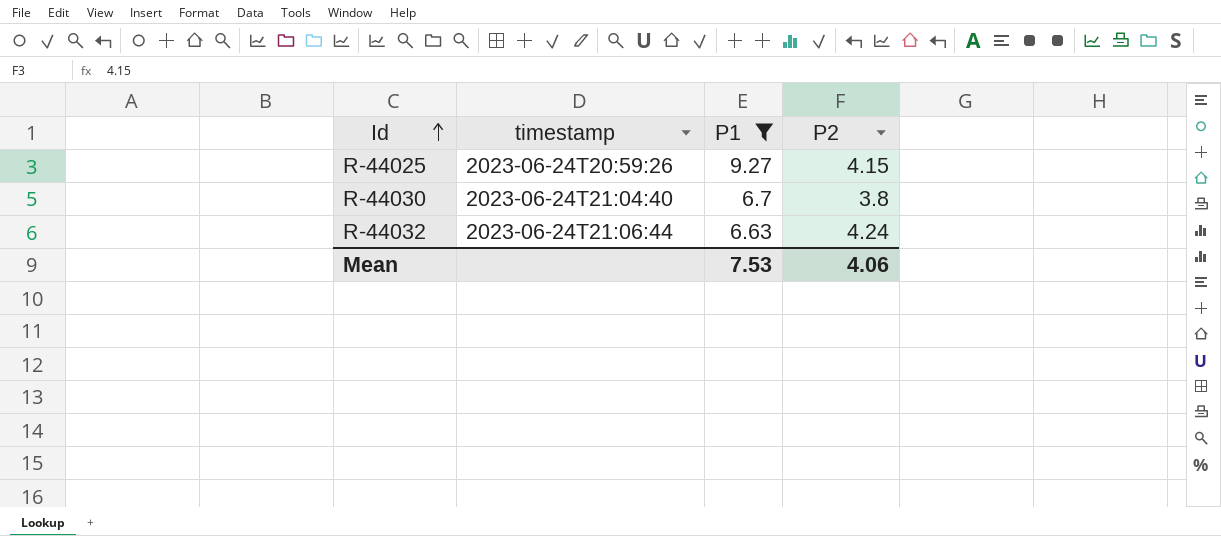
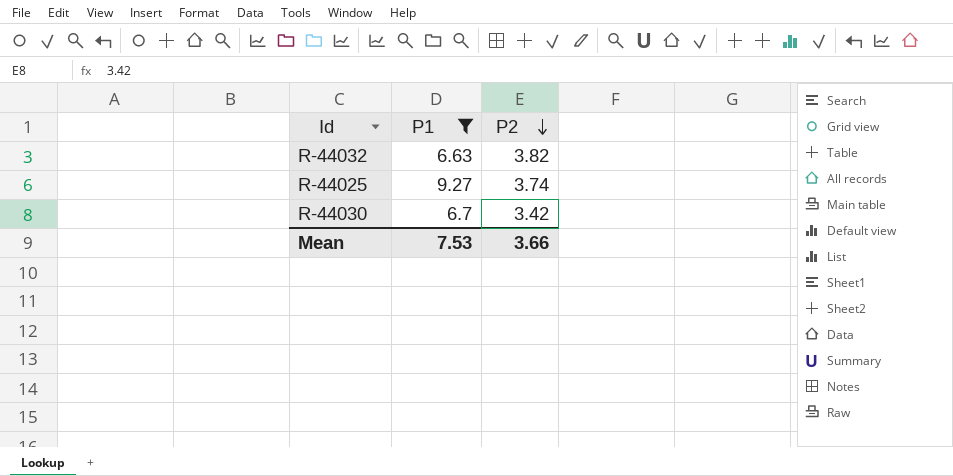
row order: Id ascending -> P2 descending
column timestamp | position: 2 -> none
R-44032 | P2: 4.24 -> 3.82
R-44025 | P2: 4.15 -> 3.74
R-44030 | P2: 3.8 -> 3.42
Mean | P2: 4.06 -> 3.66

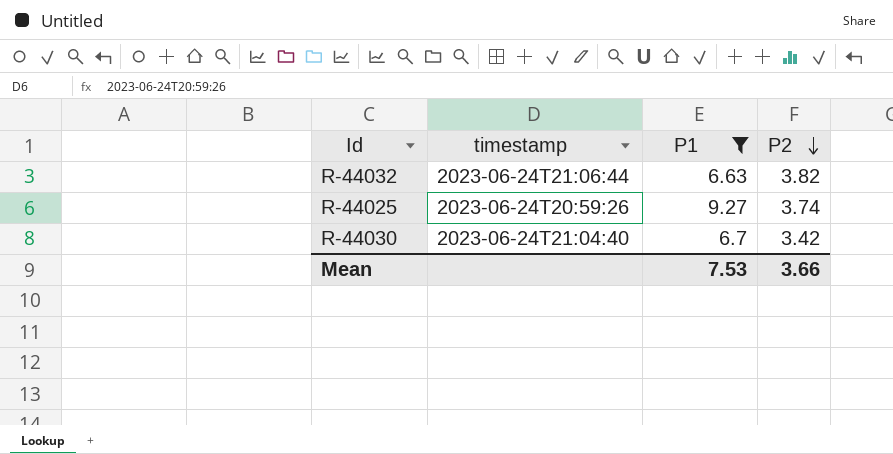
column timestamp | position: none -> 2

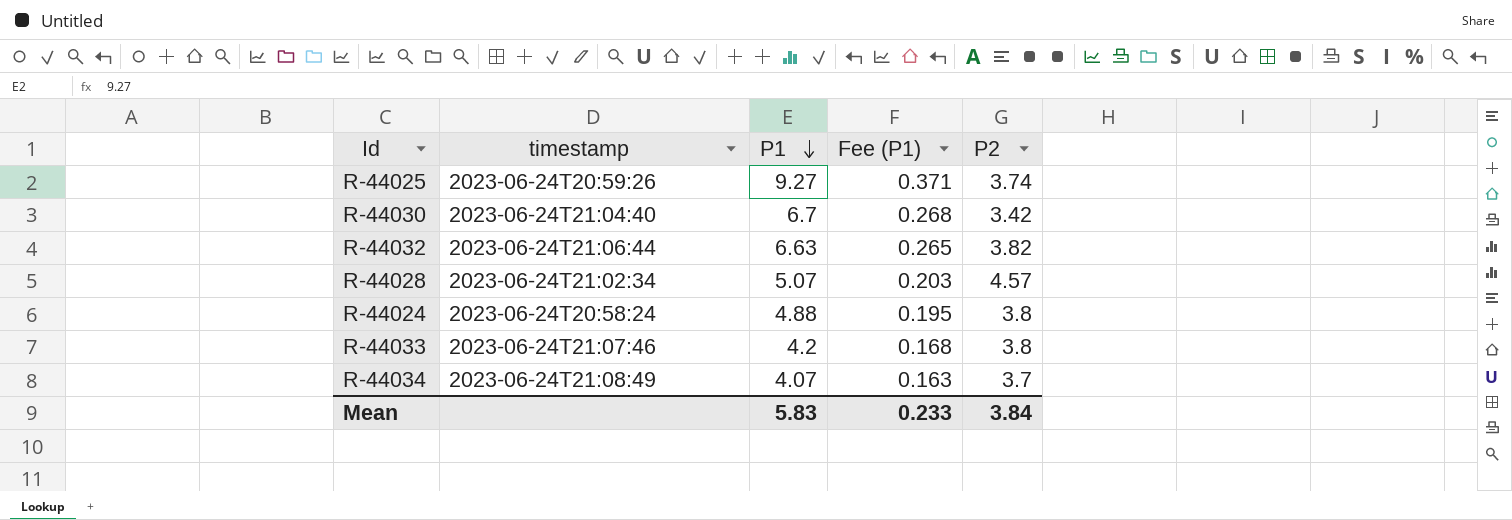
filter: P1 >= 6.63 -> none
row order: P2 descending -> P1 descending
column Fee (P1) | formula: none -> [P1] * 0.04
Mean | P1: 7.53 -> 5.83
Mean | P2: 3.66 -> 3.84

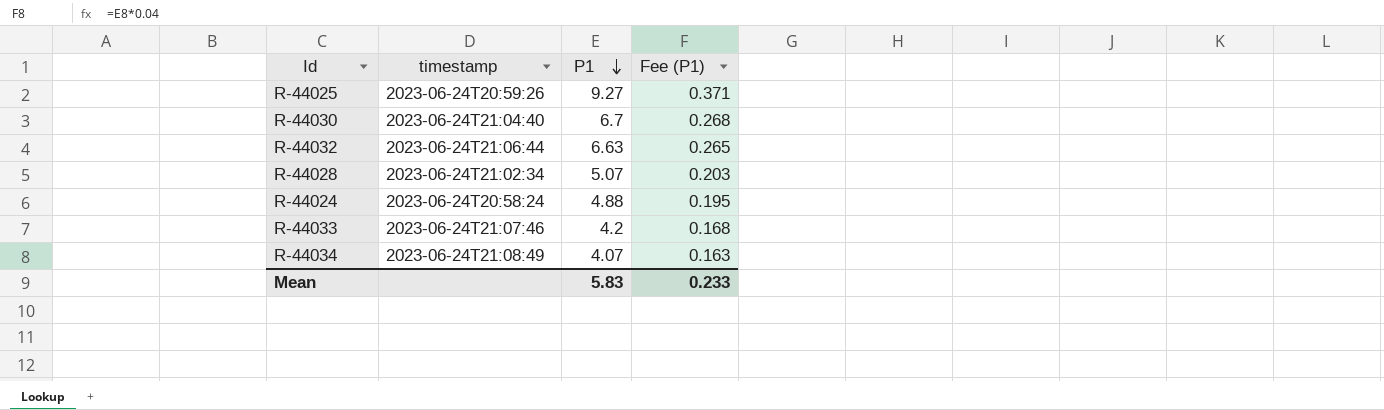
column P2 | position: 5 -> none

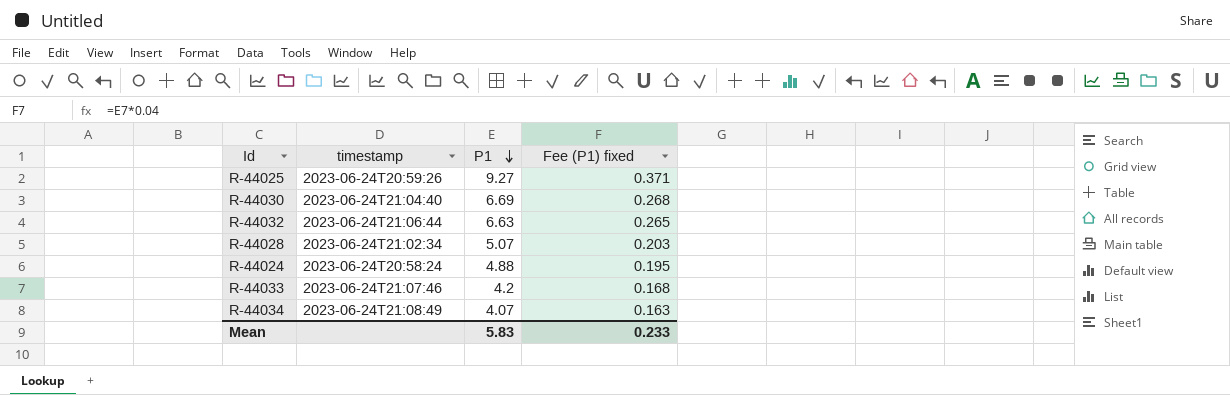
column name: Fee (P1) -> Fee (P1) fixed
R-44030 | P1: 6.7 -> 6.69

